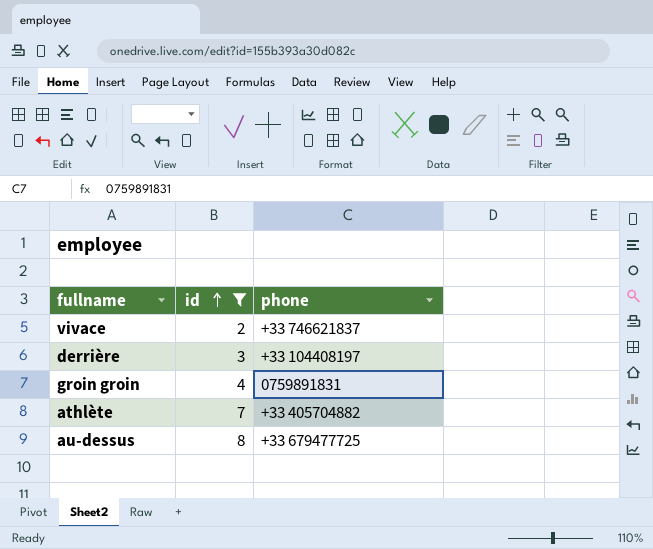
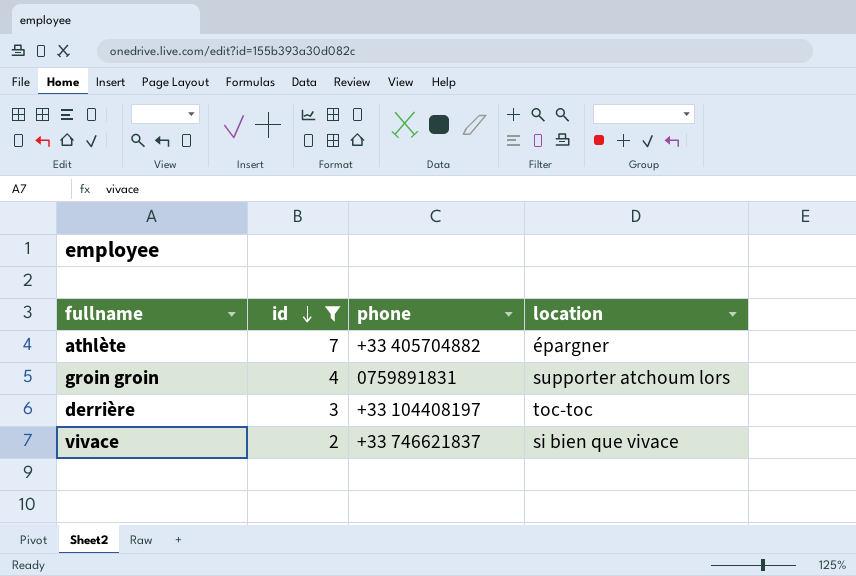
row order: id ascending -> id descending
column location | position: none -> 4
row au-dessus: 8 | +33 679477725 -> none

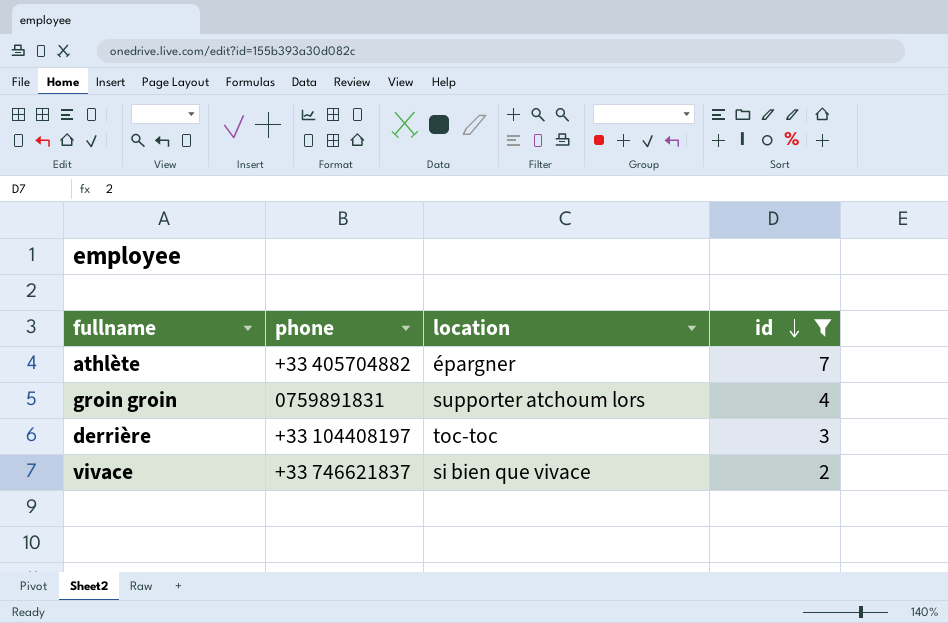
column id | position: 2 -> 4

